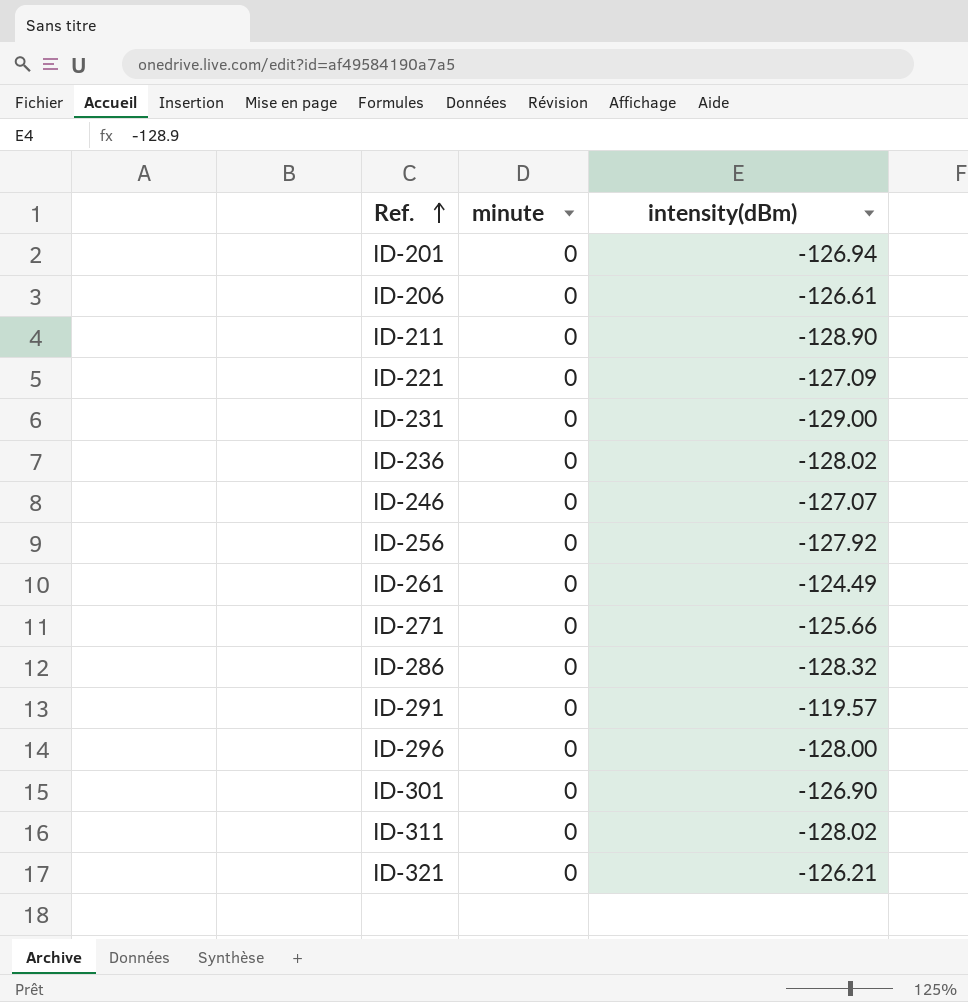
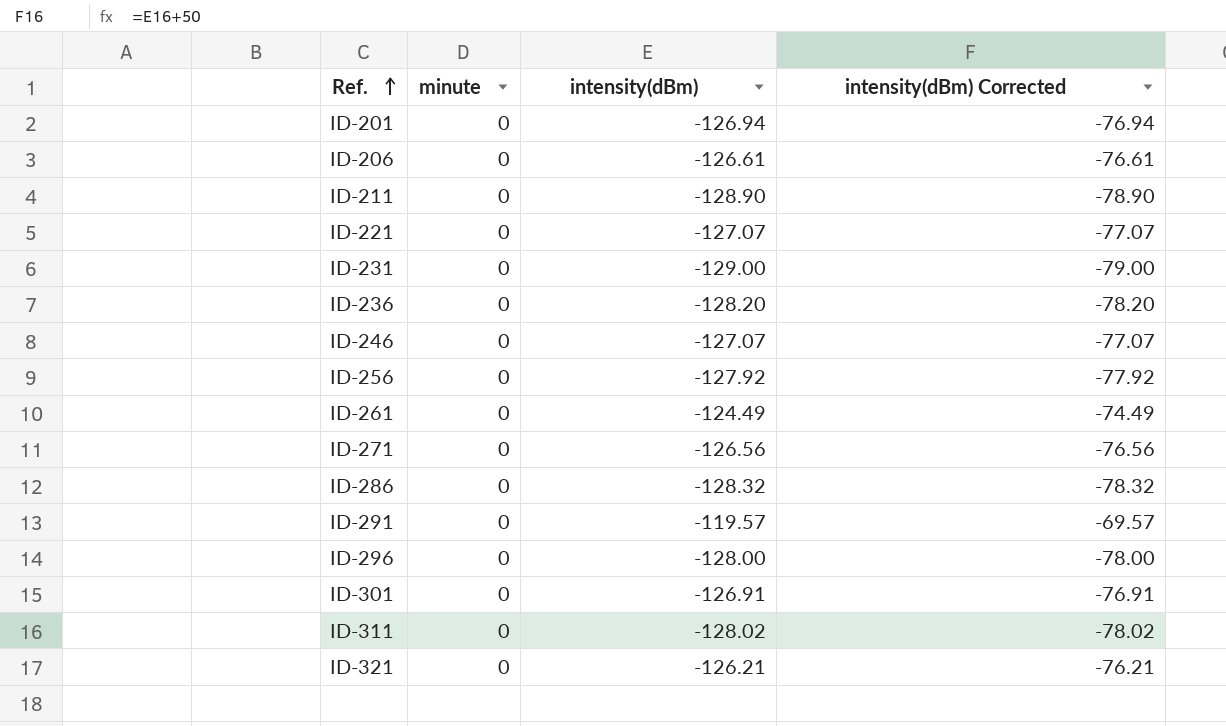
column intensity(dBm) Corrected | formula: none -> [intensity(dBm)] + 50
ID-221 | intensity(dBm): -127.09 -> -127.07
ID-236 | intensity(dBm): -128.02 -> -128.20
ID-271 | intensity(dBm): -125.66 -> -126.56
ID-301 | intensity(dBm): -126.90 -> -126.91

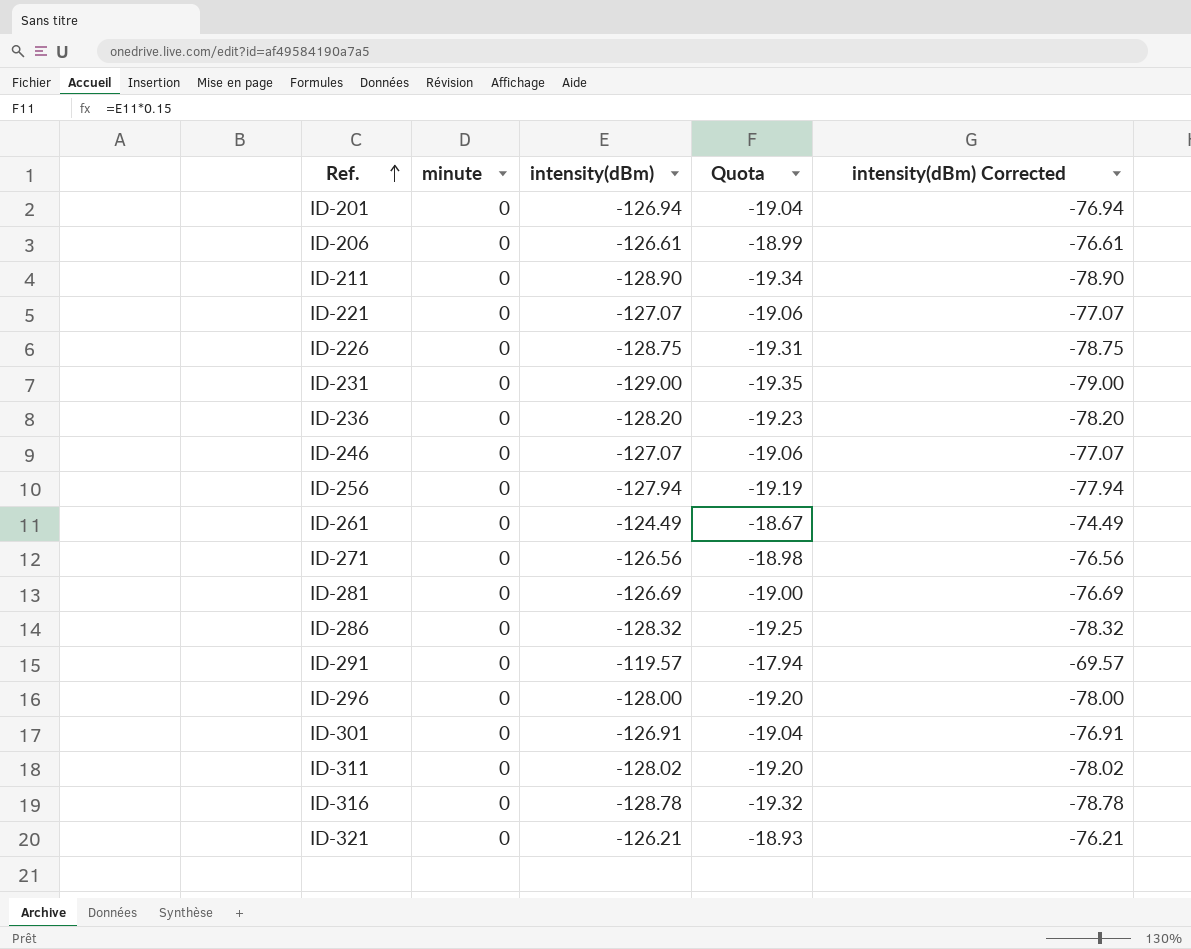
column Quota | formula: none -> [intensity(dBm)] * 0.15
row ID-226: none -> 0 | -128.75 | -19.31 | -78.75
ID-256 | intensity(dBm): -127.92 -> -127.94
ID-256 | intensity(dBm) Corrected: -77.92 -> -77.94
row ID-281: none -> 0 | -126.69 | -19.00 | -76.69
row ID-316: none -> 0 | -128.78 | -19.32 | -78.78

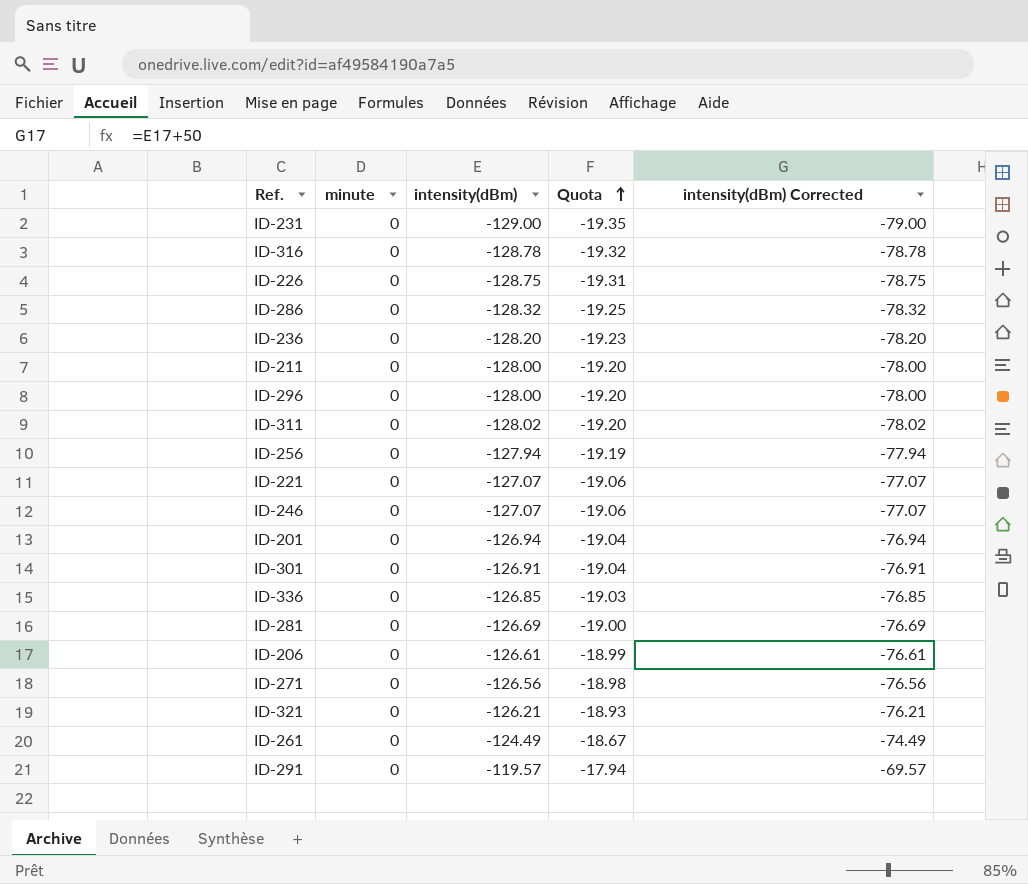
row order: Ref. ascending -> Quota ascending
ID-211 | intensity(dBm): -128.90 -> -128.00
ID-211 | Quota: -19.34 -> -19.20
ID-211 | intensity(dBm) Corrected: -78.90 -> -78.00
row ID-336: none -> 0 | -126.85 | -19.03 | -76.85

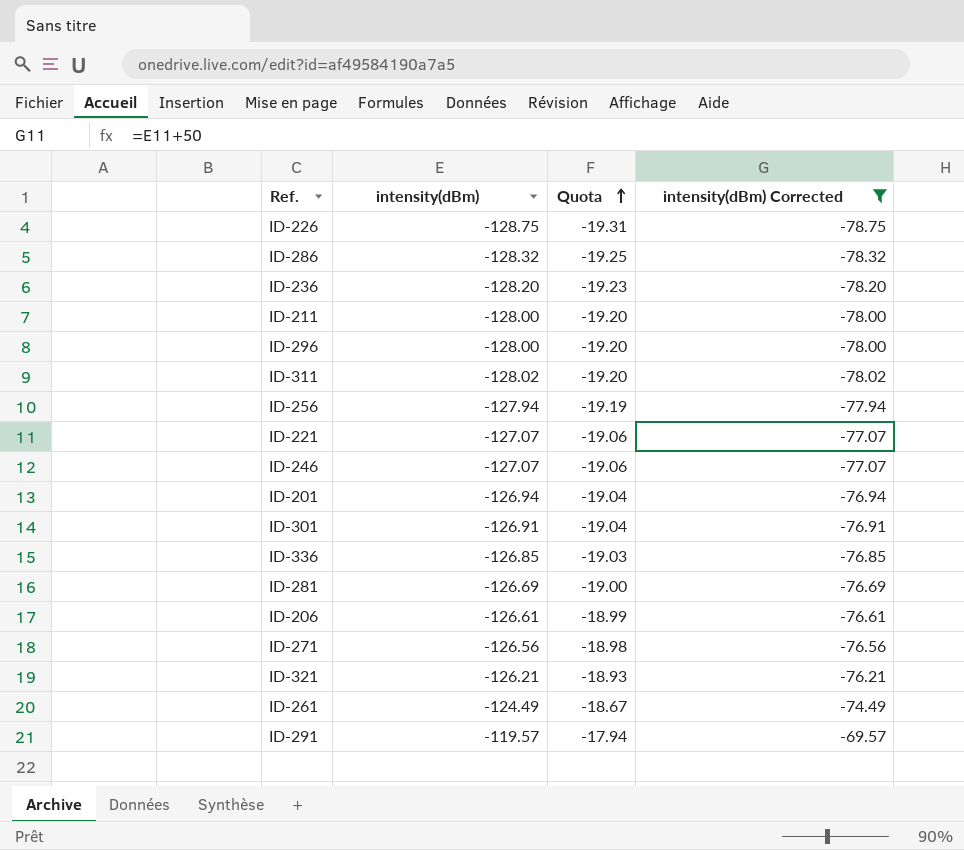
filter: none -> intensity(dBm) Corrected >= -78.75
column minute | position: 2 -> none

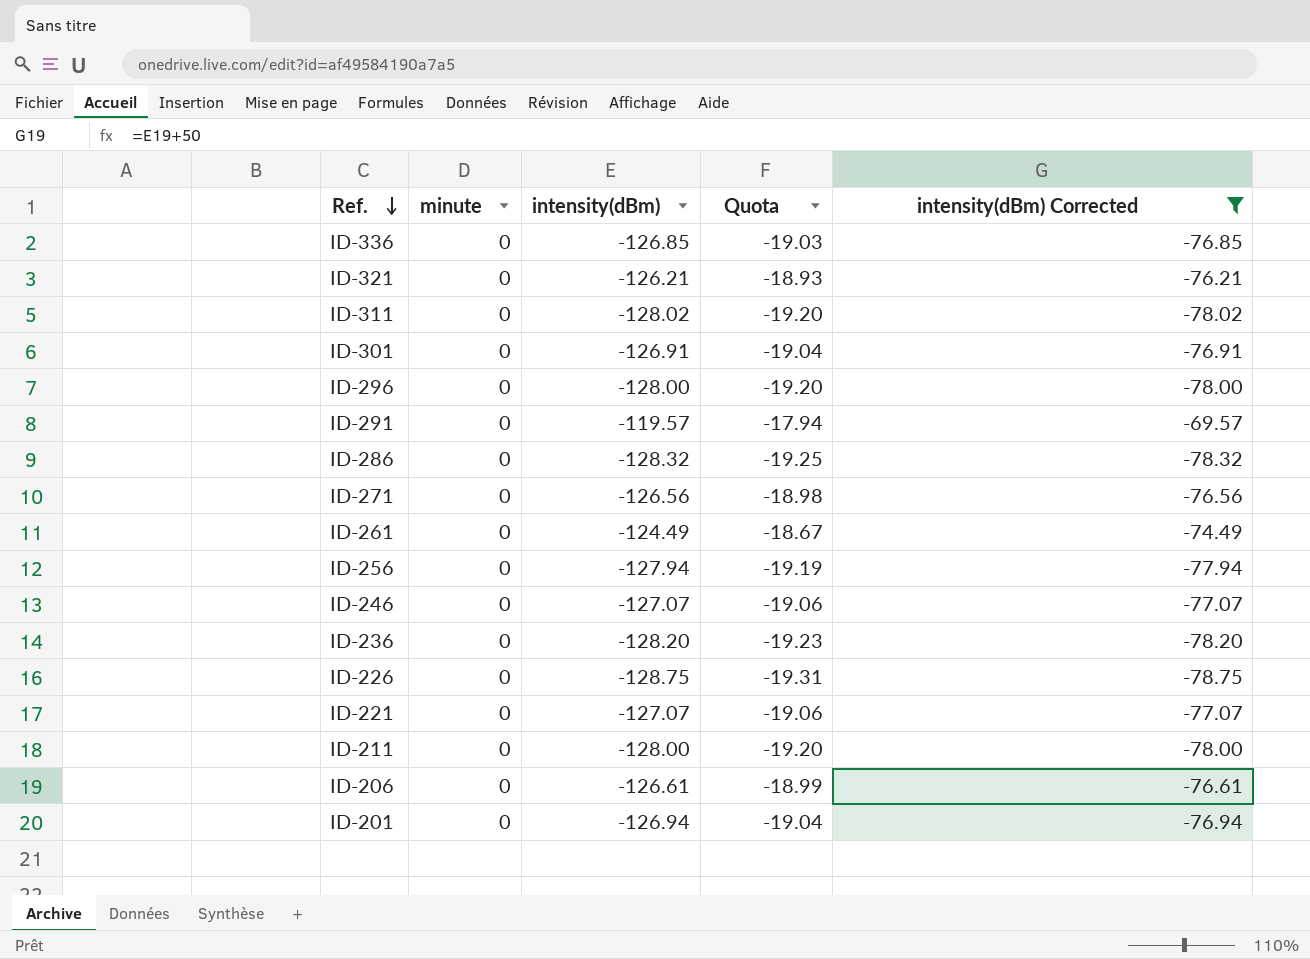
row order: Quota ascending -> Ref. descending
column minute | position: none -> 2
row ID-281: -126.69 | -19.00 | -76.69 -> none

